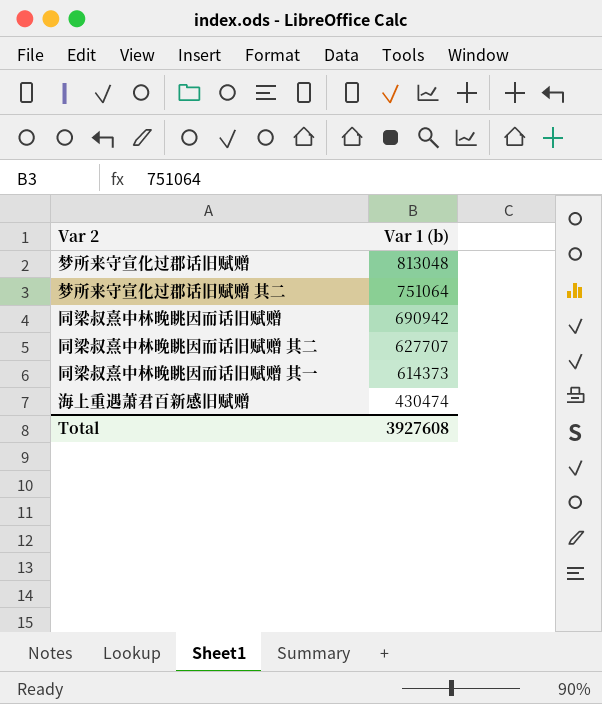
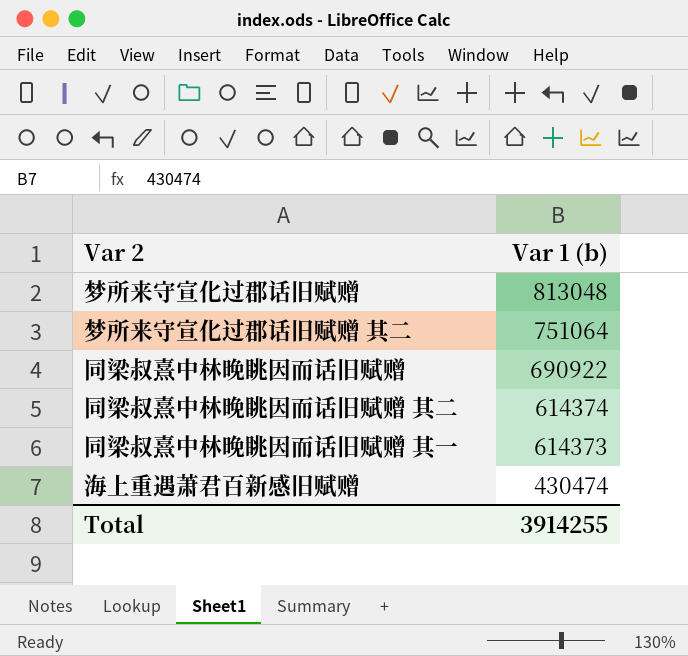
同梁叔熹中林晚眺因而话旧赋赠 | Var 1 (b): 690942 -> 690922
同梁叔熹中林晚眺因而话旧赋赠 其二 | Var 1 (b): 627707 -> 614374
Total | Var 1 (b): 3927608 -> 3914255

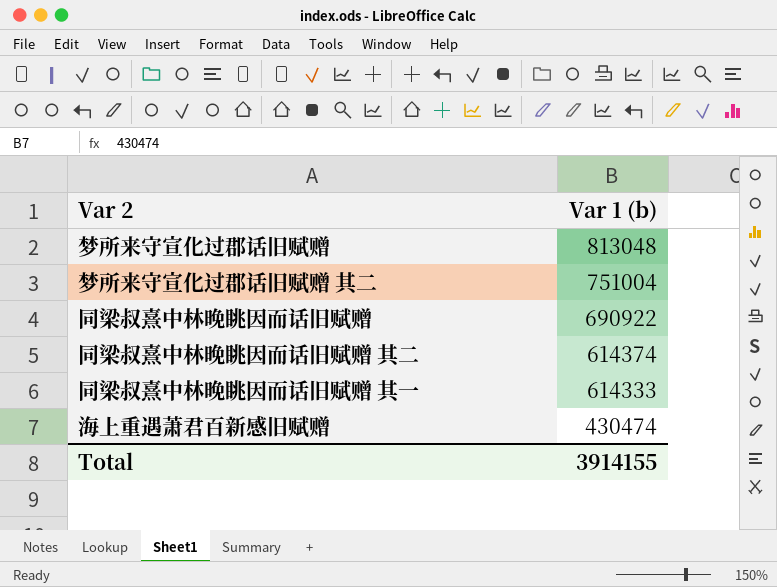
梦所来守宣化过郡话旧赋赠 其二 | Var 1 (b): 751064 -> 751004
同梁叔熹中林晚眺因而话旧赋赠 其一 | Var 1 (b): 614373 -> 614333
Total | Var 1 (b): 3914255 -> 3914155

